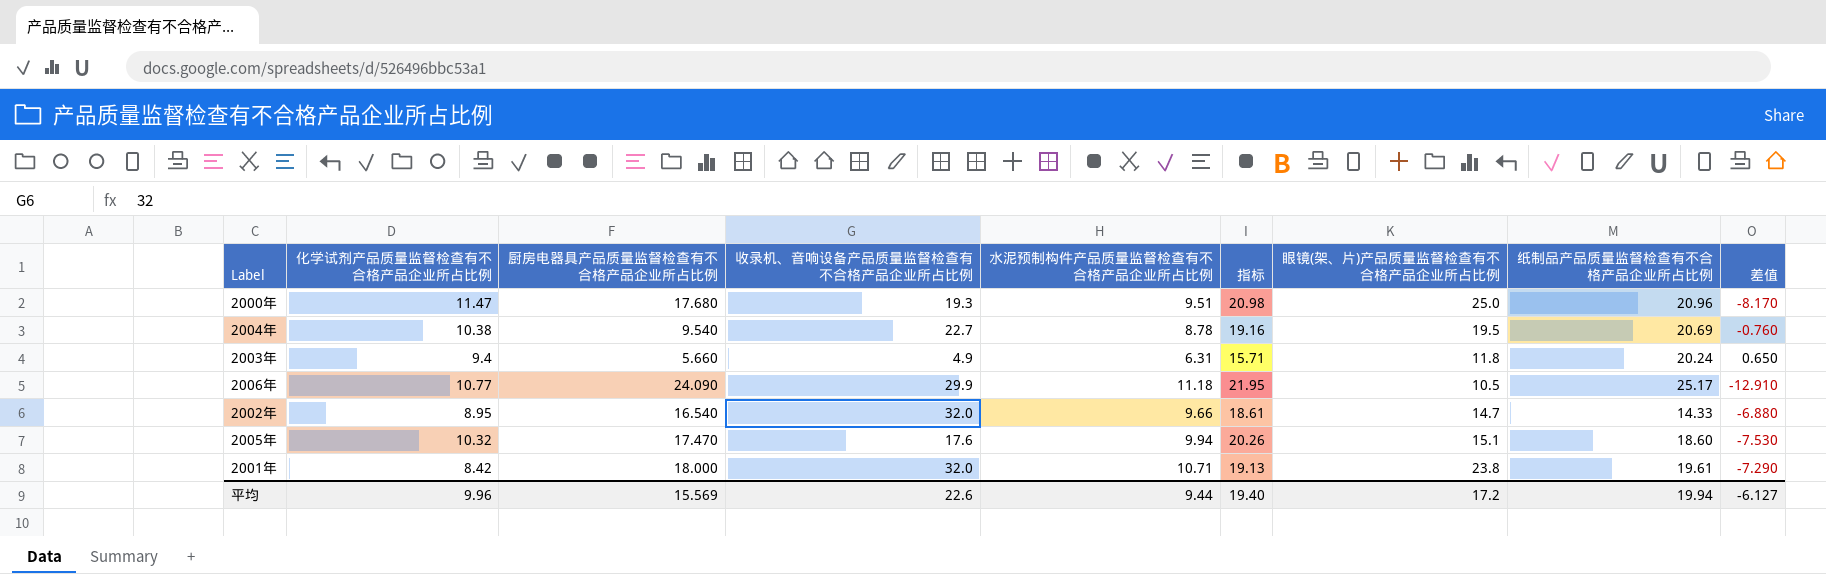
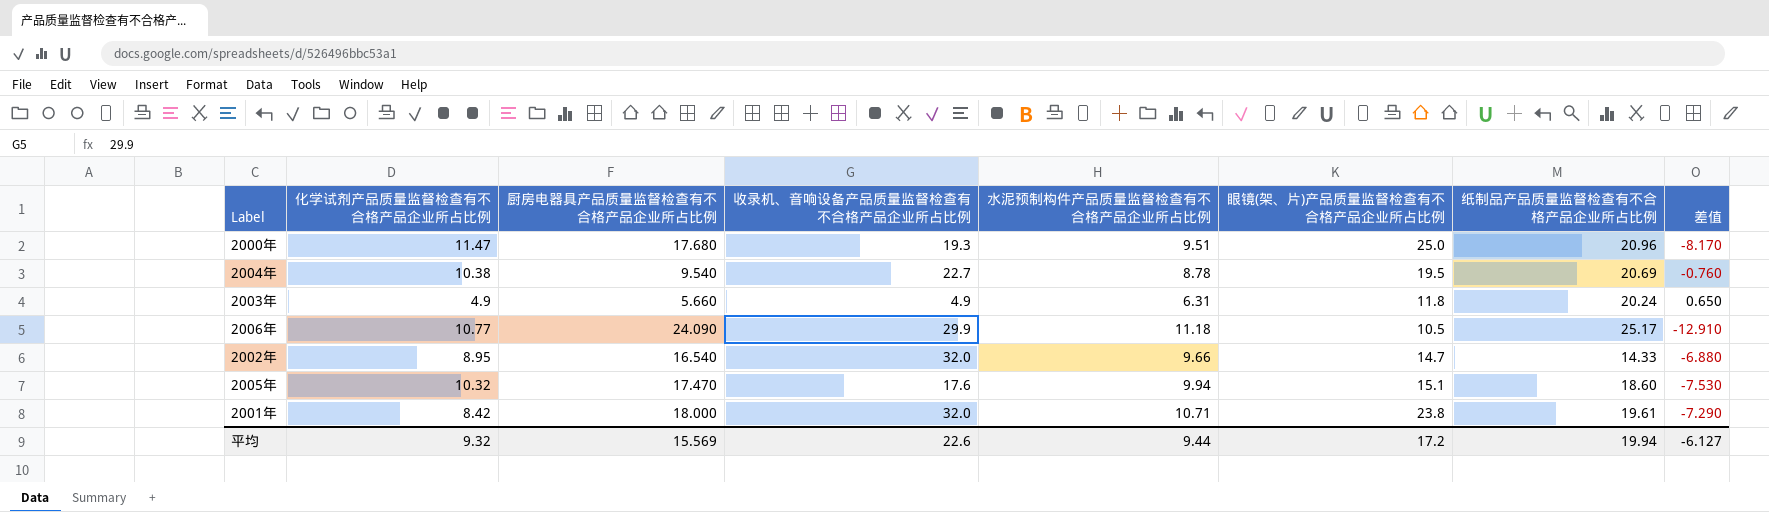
column 指标 | formula: [化学试剂产品质量监督检查有不合格产品企业所占比例] + [水泥预制构件产品质量监督检查有不合格产品企业所占比例] -> none
2003年 | 化学试剂产品质量监督检查有不合格产品企业所占比例: 9.4 -> 4.9
平均 | 化学试剂产品质量监督检查有不合格产品企业所占比例: 9.96 -> 9.32

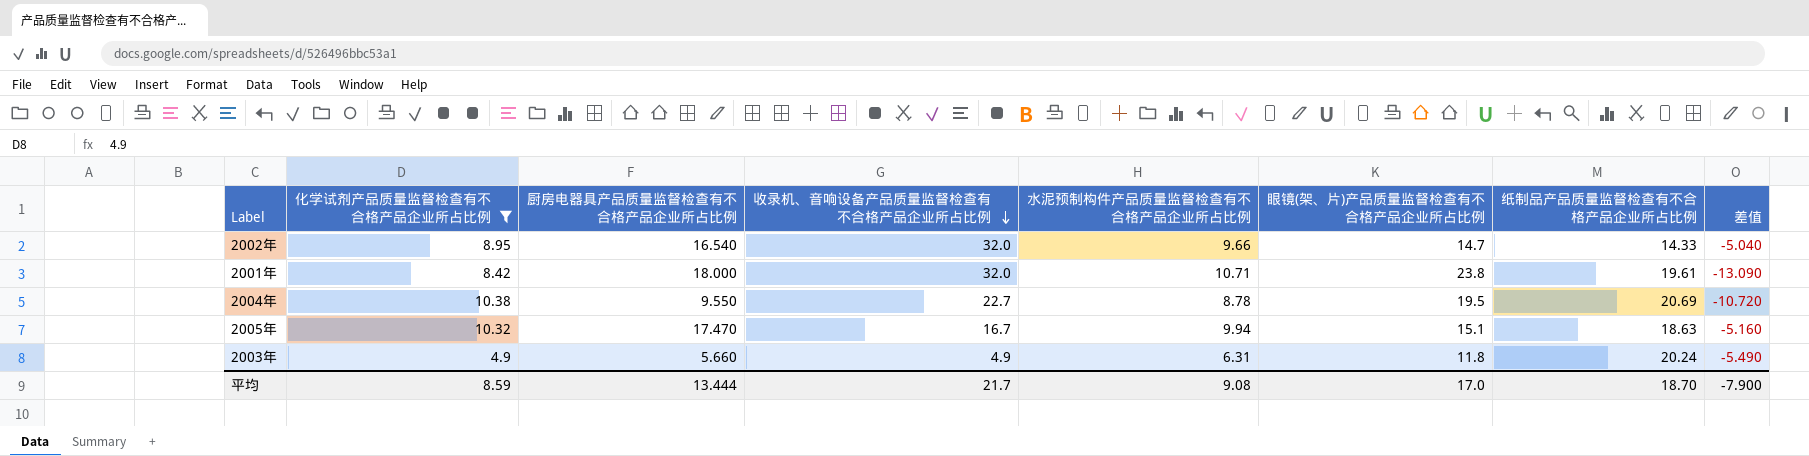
filter: none -> 化学试剂产品质量监督检查有不合格产品企业所占比例 <= 10.38
row order: none -> 收录机、音响设备产品质量监督检查有不合格产品企业所占比例 descending
column 差值 | formula: [水泥预制构件产品质量监督检查有不合格产品企业所占比例] - [厨房电器具产品质量监督检查有不合格产品企业所占比例] -> [水泥预制构件产品质量监督检查有不合格产品企业所占比例] - [眼镜(架、片)产品质量监督检查有不合格产品企业所占比例]
2004年 | 厨房电器具产品质量监督检查有不合格产品企业所占比例: 9.540 -> 9.550
2005年 | 收录机、音响设备产品质量监督检查有不合格产品企业所占比例: 17.6 -> 16.7
2005年 | 纸制品产品质量监督检查有不合格产品企业所占比例: 18.60 -> 18.63
平均 | 化学试剂产品质量监督检查有不合格产品企业所占比例: 9.32 -> 8.59
平均 | 厨房电器具产品质量监督检查有不合格产品企业所占比例: 15.569 -> 13.444
平均 | 收录机、音响设备产品质量监督检查有不合格产品企业所占比例: 22.6 -> 21.7
平均 | 水泥预制构件产品质量监督检查有不合格产品企业所占比例: 9.44 -> 9.08
平均 | 眼镜(架、片)产品质量监督检查有不合格产品企业所占比例: 17.2 -> 17.0
平均 | 纸制品产品质量监督检查有不合格产品企业所占比例: 19.94 -> 18.70
平均 | 差值: -6.127 -> -7.900

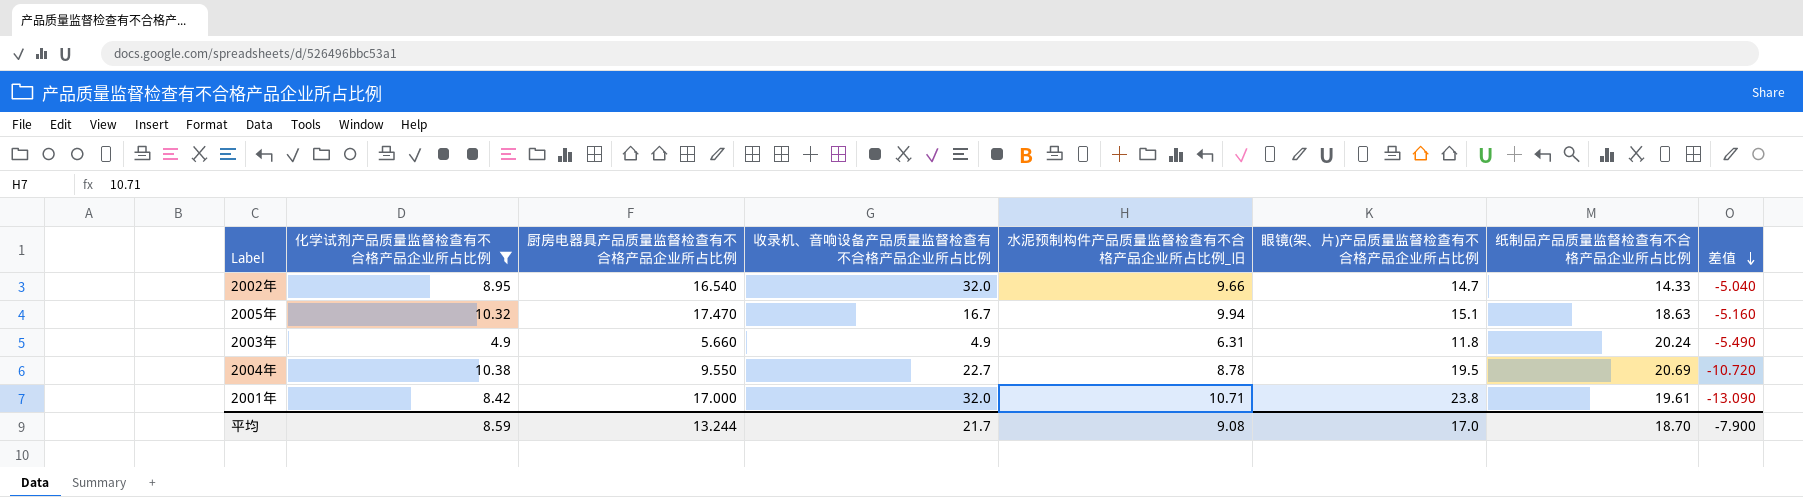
row order: 收录机、音响设备产品质量监督检查有不合格产品企业所占比例 descending -> 差值 descending
column name: 水泥预制构件产品质量监督检查有不合格产品企业所占比例 -> 水泥预制构件产品质量监督检查有不合格产品企业所占比例_旧
2001年 | 厨房电器具产品质量监督检查有不合格产品企业所占比例: 18.000 -> 17.000
平均 | 厨房电器具产品质量监督检查有不合格产品企业所占比例: 13.444 -> 13.244

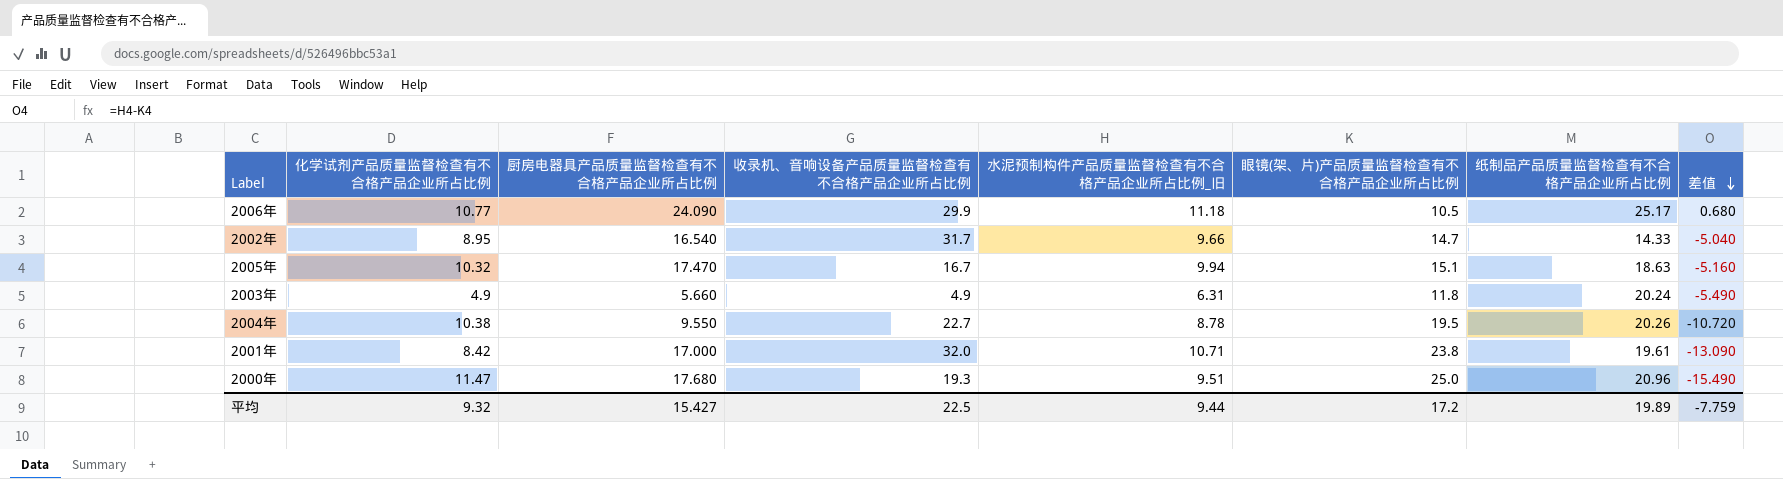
filter: 化学试剂产品质量监督检查有不合格产品企业所占比例 <= 10.38 -> none
2002年 | 收录机、音响设备产品质量监督检查有不合格产品企业所占比例: 32.0 -> 31.7
2004年 | 纸制品产品质量监督检查有不合格产品企业所占比例: 20.69 -> 20.26
平均 | 化学试剂产品质量监督检查有不合格产品企业所占比例: 8.59 -> 9.32
平均 | 厨房电器具产品质量监督检查有不合格产品企业所占比例: 13.244 -> 15.427
平均 | 收录机、音响设备产品质量监督检查有不合格产品企业所占比例: 21.7 -> 22.5
平均 | 水泥预制构件产品质量监督检查有不合格产品企业所占比例_旧: 9.08 -> 9.44
平均 | 眼镜(架、片)产品质量监督检查有不合格产品企业所占比例: 17.0 -> 17.2
平均 | 纸制品产品质量监督检查有不合格产品企业所占比例: 18.70 -> 19.89
平均 | 差值: -7.900 -> -7.759

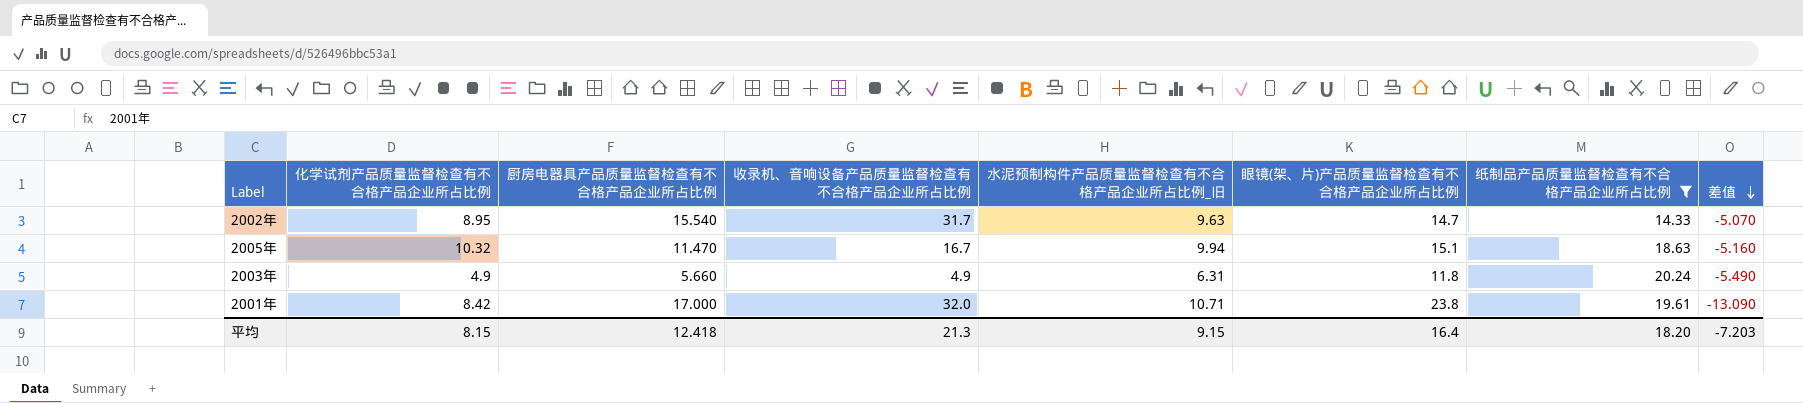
filter: none -> 纸制品产品质量监督检查有不合格产品企业所占比例 <= 20.24
2002年 | 厨房电器具产品质量监督检查有不合格产品企业所占比例: 16.540 -> 15.540
2002年 | 水泥预制构件产品质量监督检查有不合格产品企业所占比例_旧: 9.66 -> 9.63
2002年 | 差值: -5.040 -> -5.070
2005年 | 厨房电器具产品质量监督检查有不合格产品企业所占比例: 17.470 -> 11.470
平均 | 化学试剂产品质量监督检查有不合格产品企业所占比例: 9.32 -> 8.15
平均 | 厨房电器具产品质量监督检查有不合格产品企业所占比例: 15.427 -> 12.418
平均 | 收录机、音响设备产品质量监督检查有不合格产品企业所占比例: 22.5 -> 21.3
平均 | 水泥预制构件产品质量监督检查有不合格产品企业所占比例_旧: 9.44 -> 9.15
平均 | 眼镜(架、片)产品质量监督检查有不合格产品企业所占比例: 17.2 -> 16.4
平均 | 纸制品产品质量监督检查有不合格产品企业所占比例: 19.89 -> 18.20
平均 | 差值: -7.759 -> -7.203

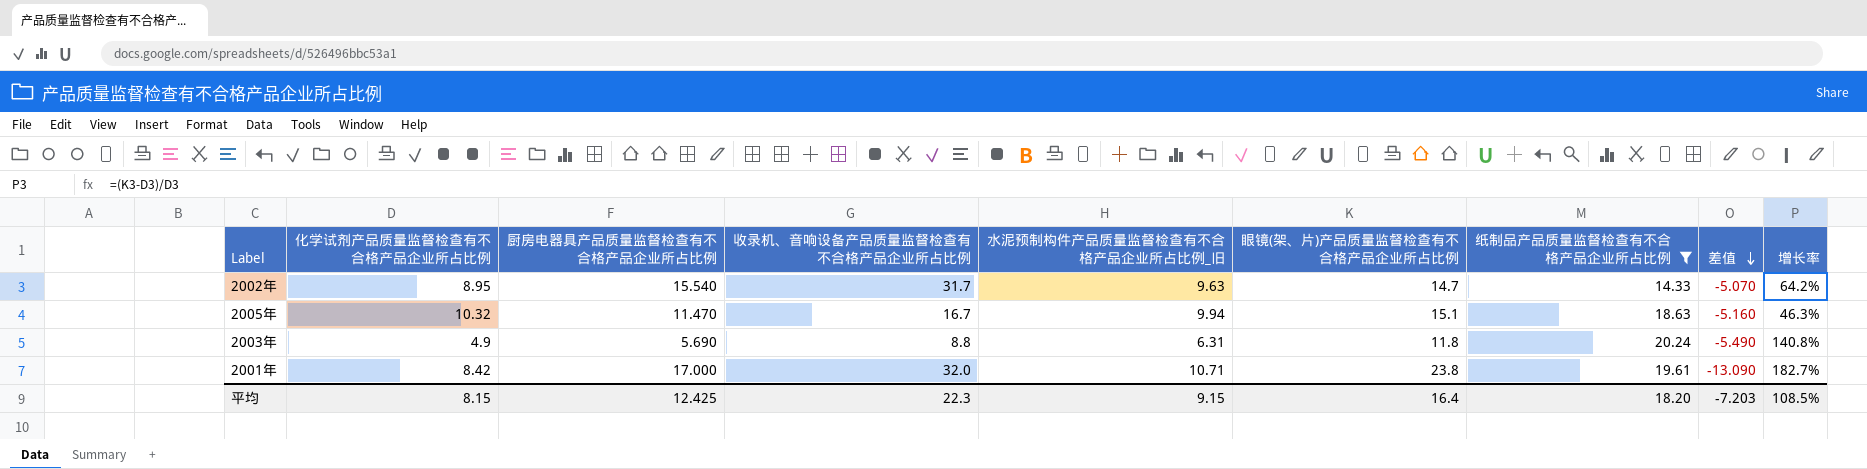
column 增长率 | formula: none -> ([眼镜(架、片)产品质量监督检查有不合格产品企业所占比例] - [化学试剂产品质量监督检查有不合格产品企业所占比例]) / [化学试剂产品质量监督检查有不合格产品企业所占比例]
2003年 | 厨房电器具产品质量监督检查有不合格产品企业所占比例: 5.660 -> 5.690
2003年 | 收录机、音响设备产品质量监督检查有不合格产品企业所占比例: 4.9 -> 8.8
平均 | 厨房电器具产品质量监督检查有不合格产品企业所占比例: 12.418 -> 12.425
平均 | 收录机、音响设备产品质量监督检查有不合格产品企业所占比例: 21.3 -> 22.3

